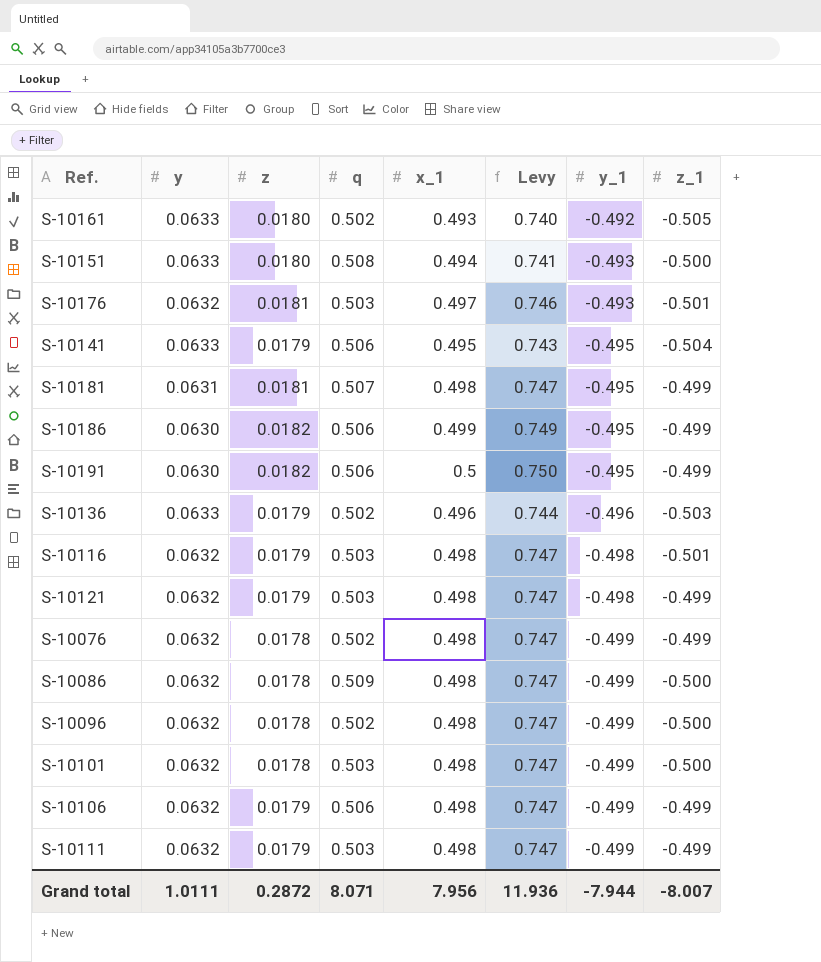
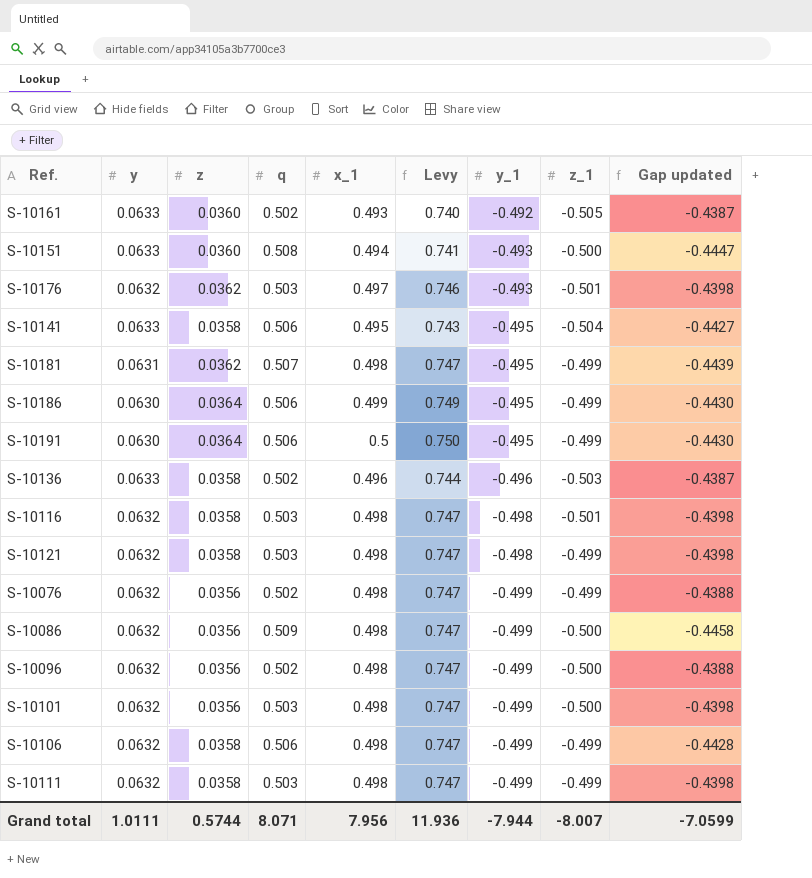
column Gap updated | formula: none -> [y] - [q]
S-10161 | z: 0.0180 -> 0.0360
S-10151 | z: 0.0180 -> 0.0360
S-10176 | z: 0.0181 -> 0.0362
S-10141 | z: 0.0179 -> 0.0358
S-10181 | z: 0.0181 -> 0.0362
S-10186 | z: 0.0182 -> 0.0364
S-10191 | z: 0.0182 -> 0.0364
S-10136 | z: 0.0179 -> 0.0358
S-10116 | z: 0.0179 -> 0.0358
S-10121 | z: 0.0179 -> 0.0358
S-10076 | z: 0.0178 -> 0.0356
S-10086 | z: 0.0178 -> 0.0356
S-10096 | z: 0.0178 -> 0.0356
S-10101 | z: 0.0178 -> 0.0356
S-10106 | z: 0.0179 -> 0.0358
S-10111 | z: 0.0179 -> 0.0358
Grand total | z: 0.2872 -> 0.5744

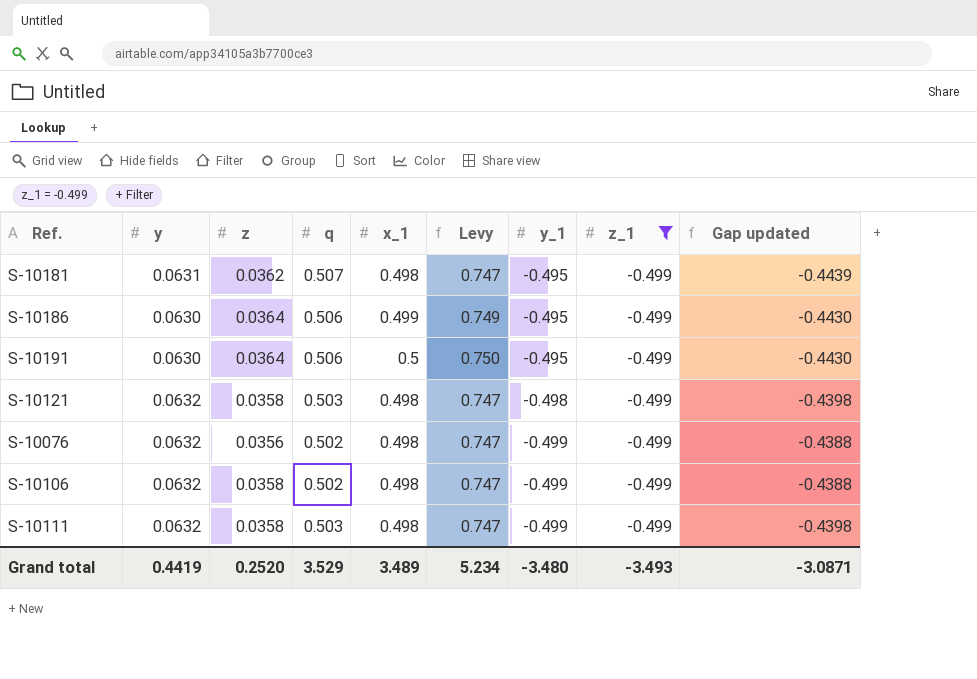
filter: none -> z_1 = -0.499
S-10106 | q: 0.506 -> 0.502
S-10106 | Gap updated: -0.4428 -> -0.4388
Grand total | y: 1.0111 -> 0.4419
Grand total | z: 0.5744 -> 0.2520
Grand total | q: 8.071 -> 3.529
Grand total | x_1: 7.956 -> 3.489
Grand total | Levy: 11.936 -> 5.234
Grand total | y_1: -7.944 -> -3.480
Grand total | z_1: -8.007 -> -3.493
Grand total | Gap updated: -7.0599 -> -3.0871

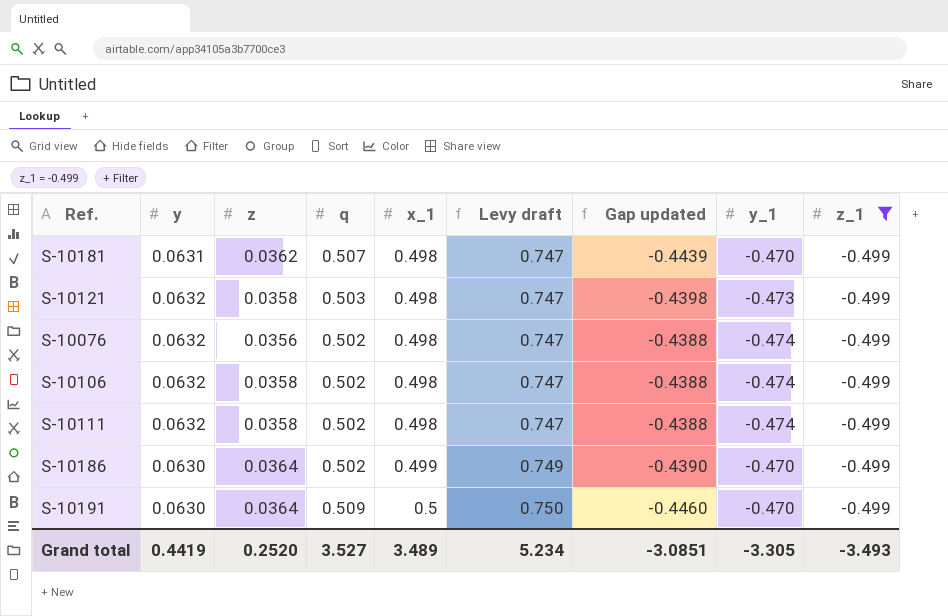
row order: y_1 descending -> x_1 ascending
column name: Levy -> Levy draft
column Gap updated | position: 9 -> 7
S-10181 | y_1: -0.495 -> -0.470
S-10121 | y_1: -0.498 -> -0.473
S-10076 | y_1: -0.499 -> -0.474
S-10106 | y_1: -0.499 -> -0.474
S-10111 | q: 0.503 -> 0.502
S-10111 | Gap updated: -0.4398 -> -0.4388
S-10111 | y_1: -0.499 -> -0.474
S-10186 | q: 0.506 -> 0.502
S-10186 | Gap updated: -0.4430 -> -0.4390
S-10186 | y_1: -0.495 -> -0.470
S-10191 | q: 0.506 -> 0.509
S-10191 | Gap updated: -0.4430 -> -0.4460
S-10191 | y_1: -0.495 -> -0.470
Grand total | q: 3.529 -> 3.527
Grand total | Gap updated: -3.0871 -> -3.0851
Grand total | y_1: -3.480 -> -3.305

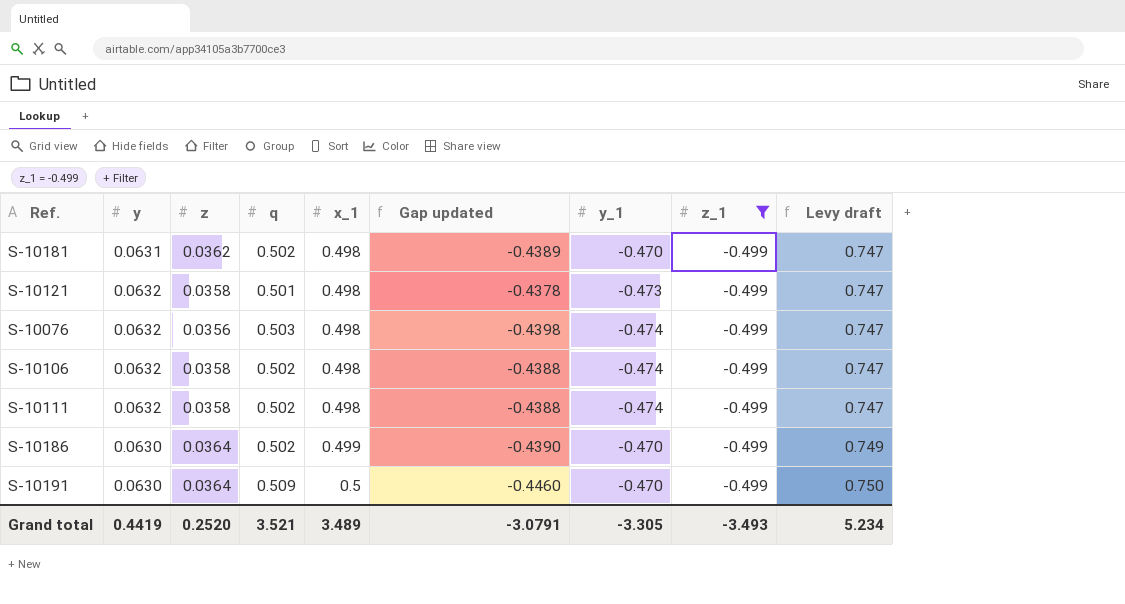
column Levy draft | position: 6 -> 9
S-10181 | q: 0.507 -> 0.502
S-10181 | Gap updated: -0.4439 -> -0.4389
S-10121 | q: 0.503 -> 0.501
S-10121 | Gap updated: -0.4398 -> -0.4378
S-10076 | q: 0.502 -> 0.503
S-10076 | Gap updated: -0.4388 -> -0.4398
Grand total | q: 3.527 -> 3.521
Grand total | Gap updated: -3.0851 -> -3.0791

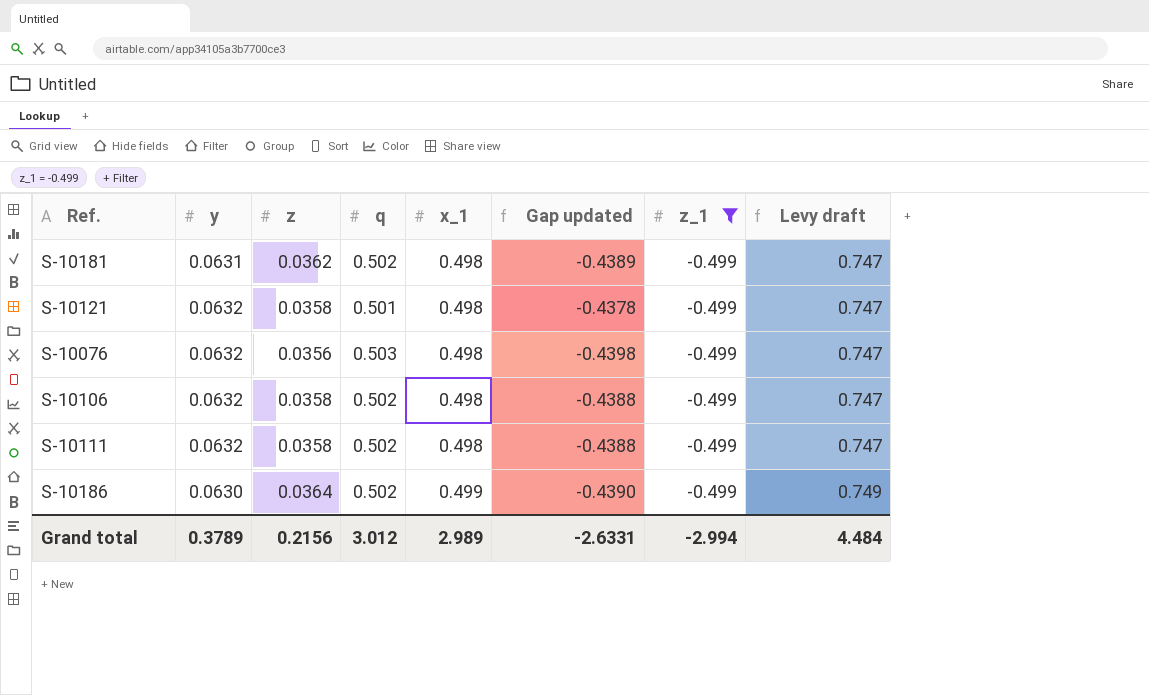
column y_1 | position: 7 -> none
row S-10191: 0.0630 | 0.0364 | 0.509 | 0.5 | -0.4460 | -0.470 | -0.499 | 0.750 -> none
Grand total | y: 0.4419 -> 0.3789
Grand total | z: 0.2520 -> 0.2156
Grand total | q: 3.521 -> 3.012
Grand total | x_1: 3.489 -> 2.989
Grand total | Gap updated: -3.0791 -> -2.6331
Grand total | z_1: -3.493 -> -2.994
Grand total | Levy draft: 5.234 -> 4.484

